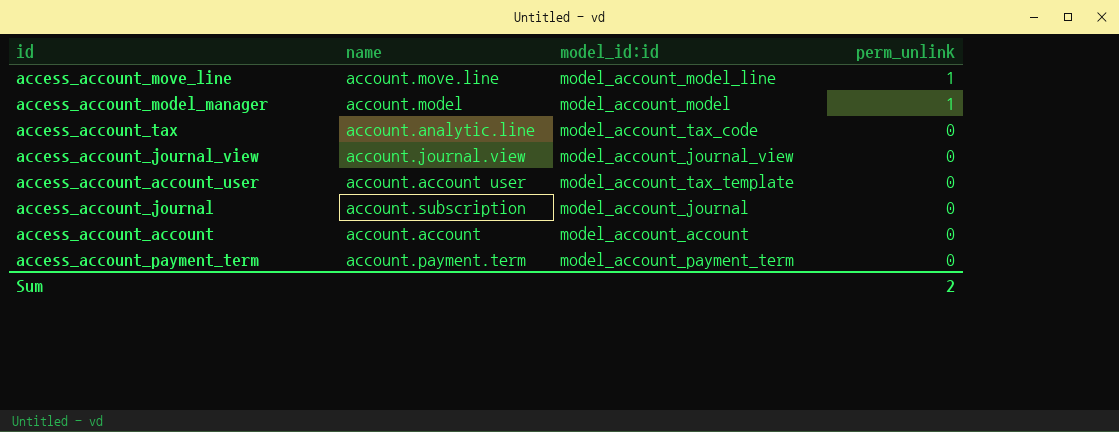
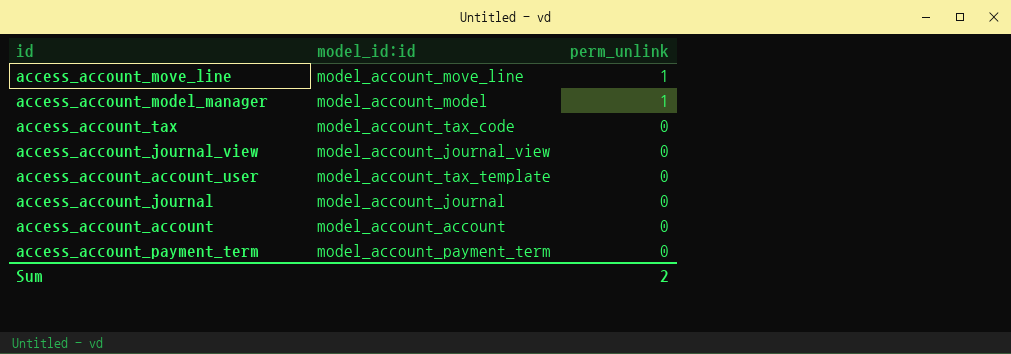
column name | position: 2 -> none
access_account_move_line | model_id:id: model_account_model_line -> model_account_move_line

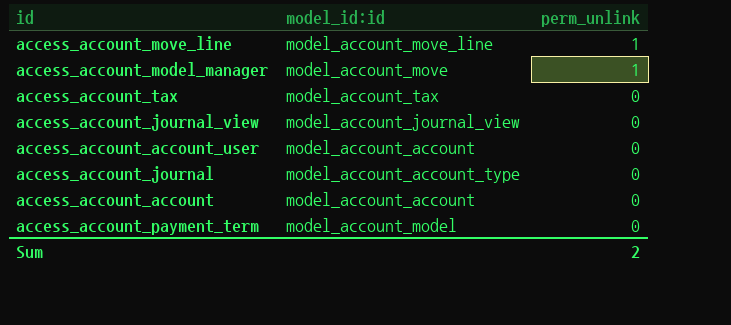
access_account_model_manager | model_id:id: model_account_model -> model_account_move
access_account_tax | model_id:id: model_account_tax_code -> model_account_tax
access_account_account_user | model_id:id: model_account_tax_template -> model_account_account
access_account_journal | model_id:id: model_account_journal -> model_account_account_type
access_account_payment_term | model_id:id: model_account_payment_term -> model_account_model

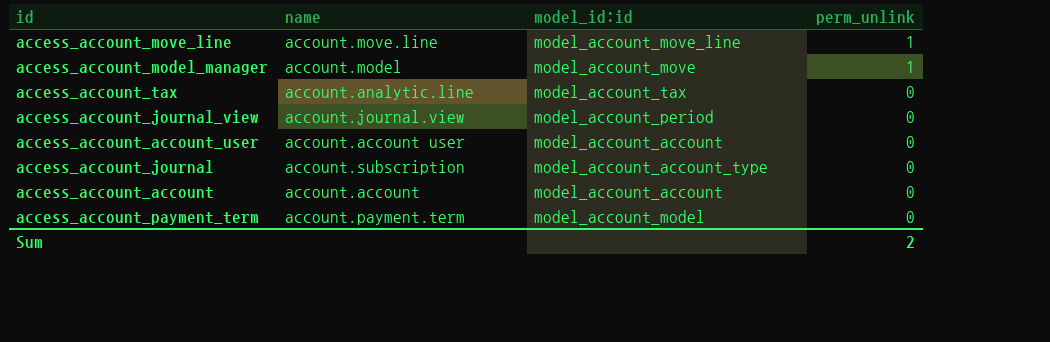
column name | position: none -> 2
access_account_journal_view | model_id:id: model_account_journal_view -> model_account_period

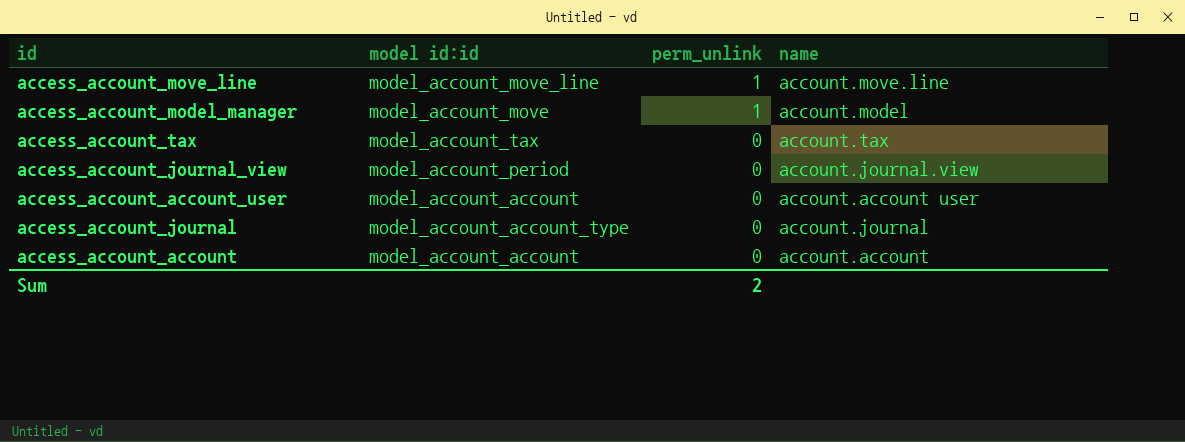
column name: model_id:id -> model id:id
column name | position: 2 -> 4
row access_account_payment_term: account.payment.term | model_account_model | 0 -> none
access_account_tax | name: account.analytic.line -> account.tax
access_account_journal | name: account.subscription -> account.journal

